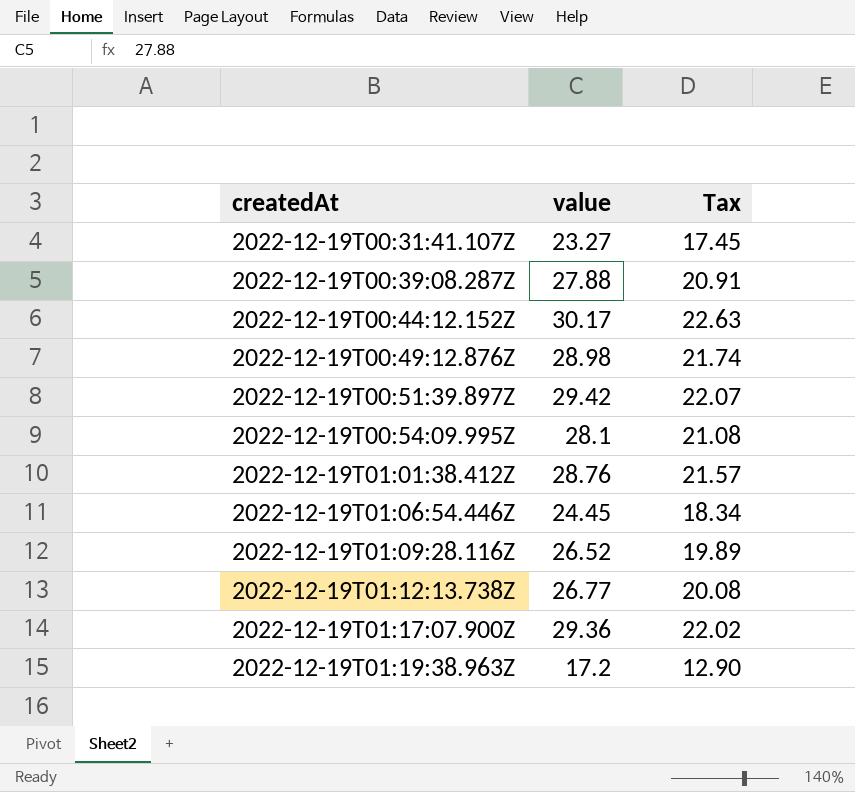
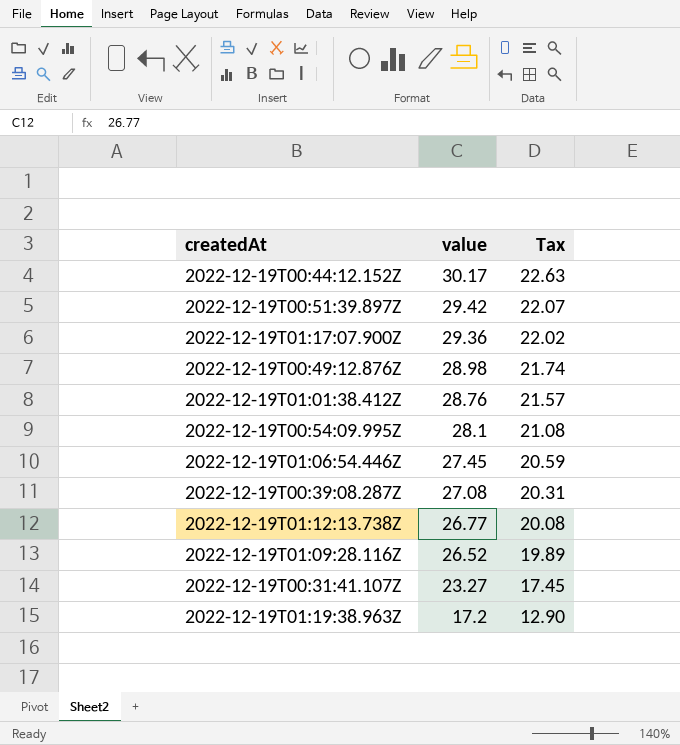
row order: createdAt ascending -> value descending
2022-12-19T01:06:54.446Z | value: 24.45 -> 27.45
2022-12-19T01:06:54.446Z | Tax: 18.34 -> 20.59
2022-12-19T00:39:08.287Z | value: 27.88 -> 27.08
2022-12-19T00:39:08.287Z | Tax: 20.91 -> 20.31

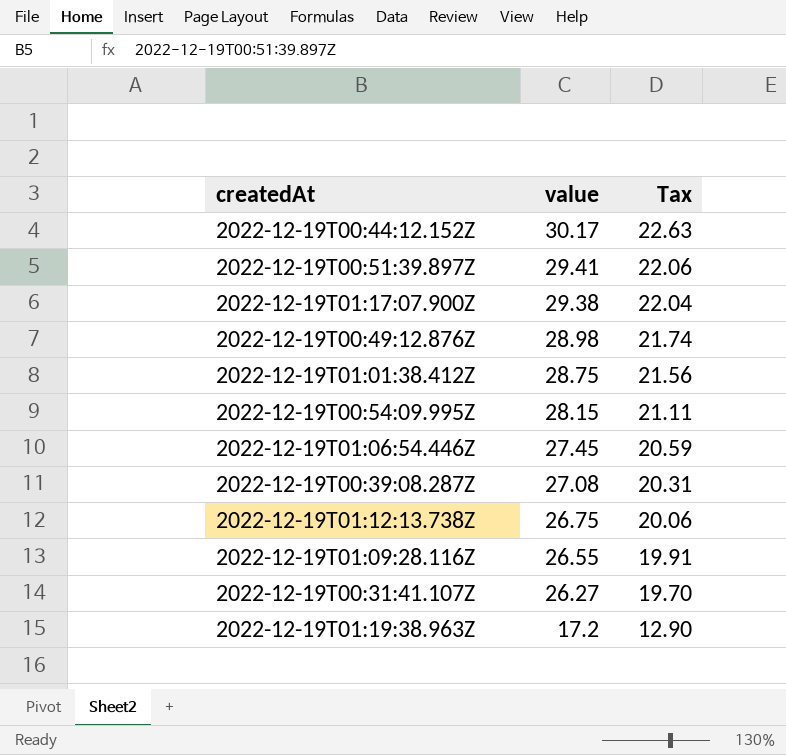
2022-12-19T00:51:39.897Z | value: 29.42 -> 29.41
2022-12-19T00:51:39.897Z | Tax: 22.07 -> 22.06
2022-12-19T01:17:07.900Z | value: 29.36 -> 29.38
2022-12-19T01:17:07.900Z | Tax: 22.02 -> 22.04
2022-12-19T01:01:38.412Z | value: 28.76 -> 28.75
2022-12-19T01:01:38.412Z | Tax: 21.57 -> 21.56
2022-12-19T00:54:09.995Z | value: 28.1 -> 28.15
2022-12-19T00:54:09.995Z | Tax: 21.08 -> 21.11
2022-12-19T01:12:13.738Z | value: 26.77 -> 26.75
2022-12-19T01:12:13.738Z | Tax: 20.08 -> 20.06
2022-12-19T01:09:28.116Z | value: 26.52 -> 26.55
2022-12-19T01:09:28.116Z | Tax: 19.89 -> 19.91
2022-12-19T00:31:41.107Z | value: 23.27 -> 26.27
2022-12-19T00:31:41.107Z | Tax: 17.45 -> 19.70

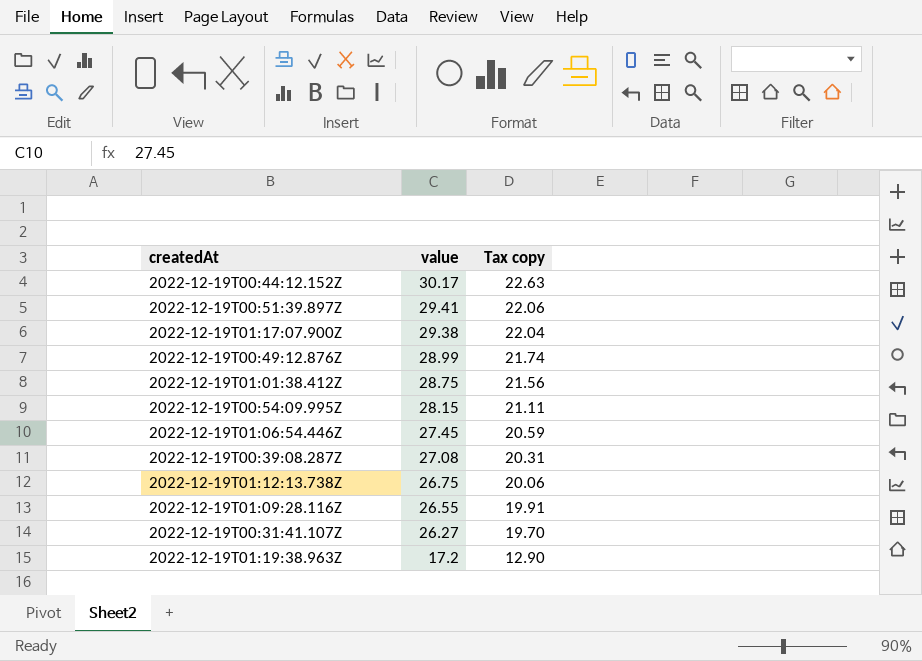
column name: Tax -> Tax copy
2022-12-19T00:49:12.876Z | value: 28.98 -> 28.99

